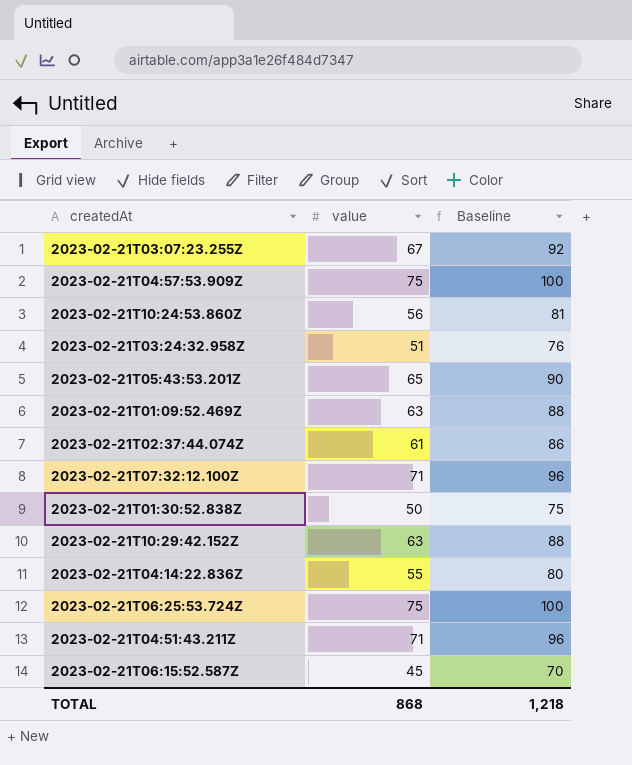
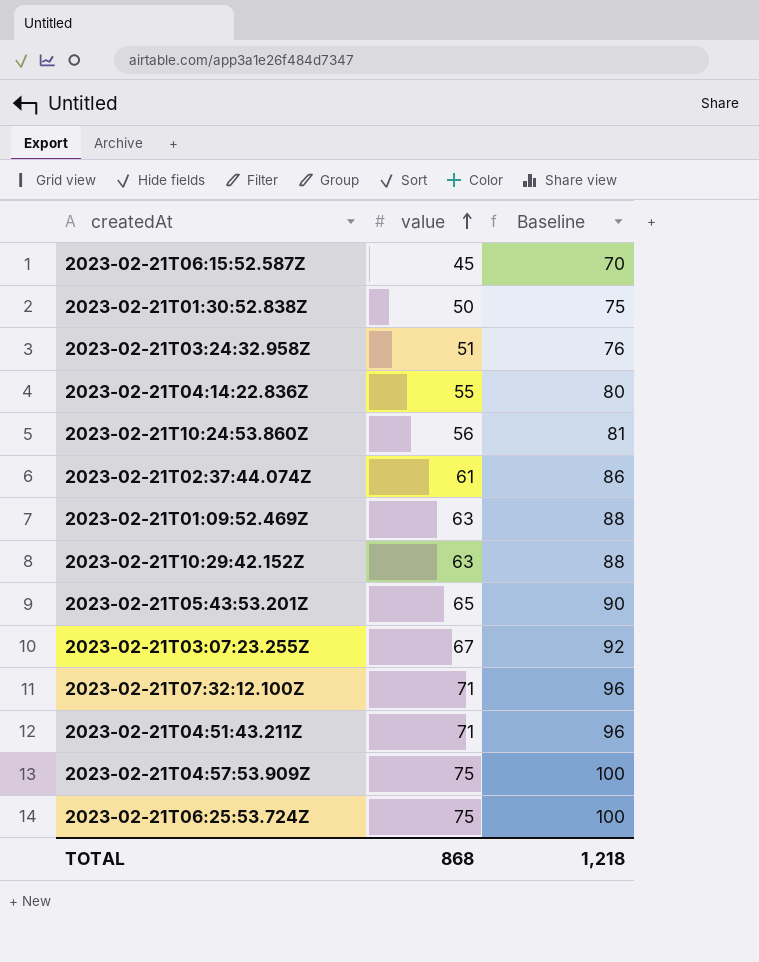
row order: none -> value ascending

